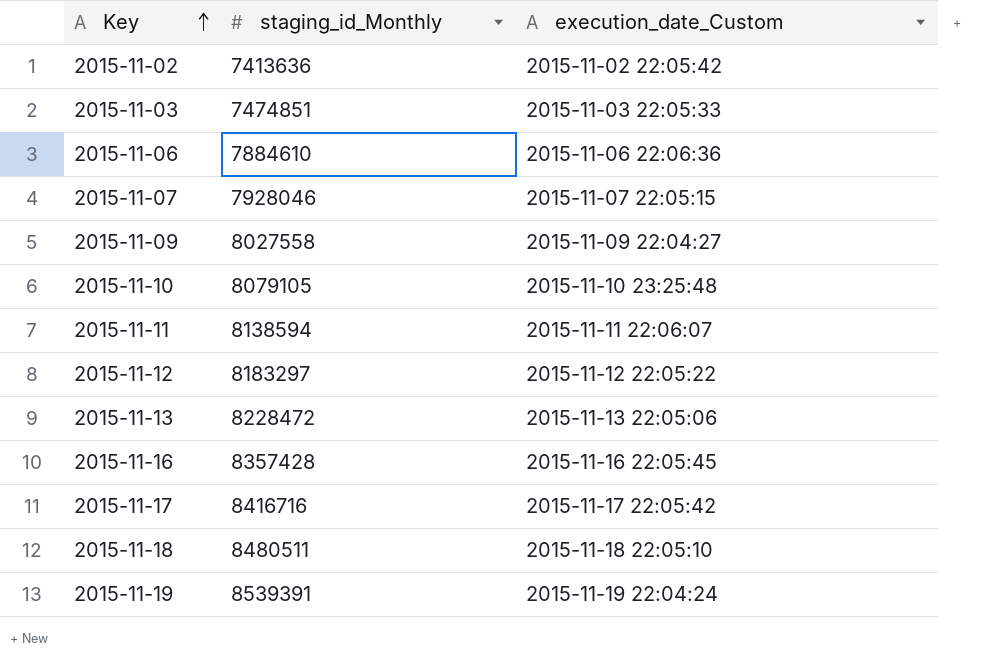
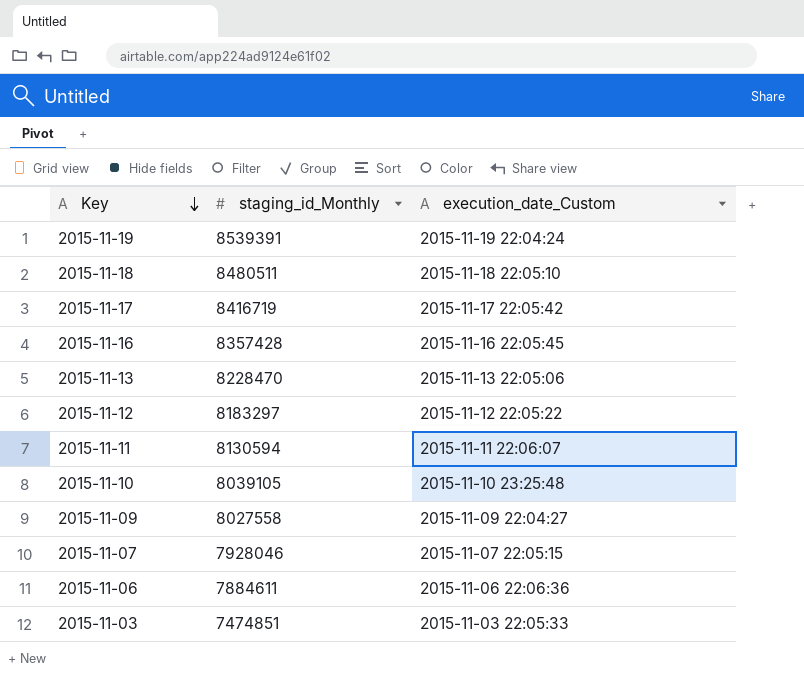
row order: Key ascending -> Key descending
row 2015-11-02: 7413636 | 2015-11-02 22:05:42 -> none
2015-11-17 | staging_id_Monthly: 8416716 -> 8416719
2015-11-13 | staging_id_Monthly: 8228472 -> 8228470
2015-11-11 | staging_id_Monthly: 8138594 -> 8130594
2015-11-10 | staging_id_Monthly: 8079105 -> 8039105
2015-11-06 | staging_id_Monthly: 7884610 -> 7884611

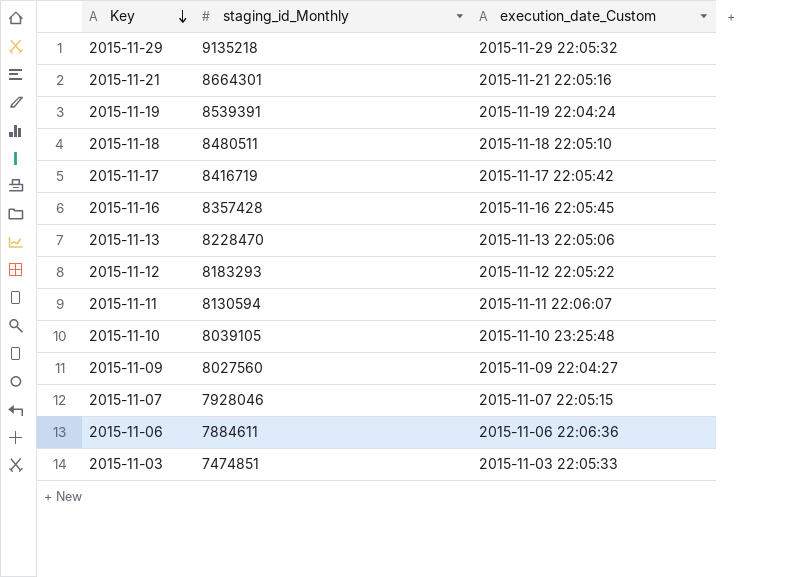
row 2015-11-29: none -> 9135218 | 2015-11-29 22:05:32
row 2015-11-21: none -> 8664301 | 2015-11-21 22:05:16
2015-11-12 | staging_id_Monthly: 8183297 -> 8183293
2015-11-09 | staging_id_Monthly: 8027558 -> 8027560

